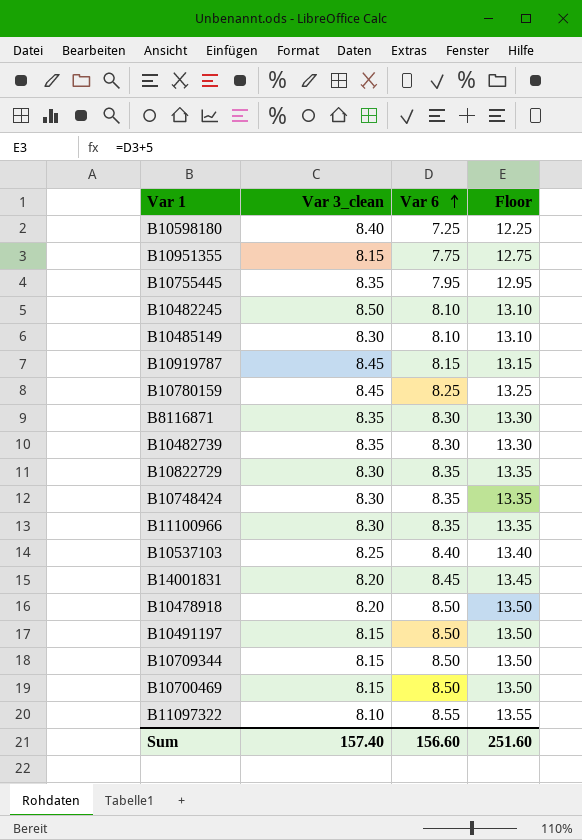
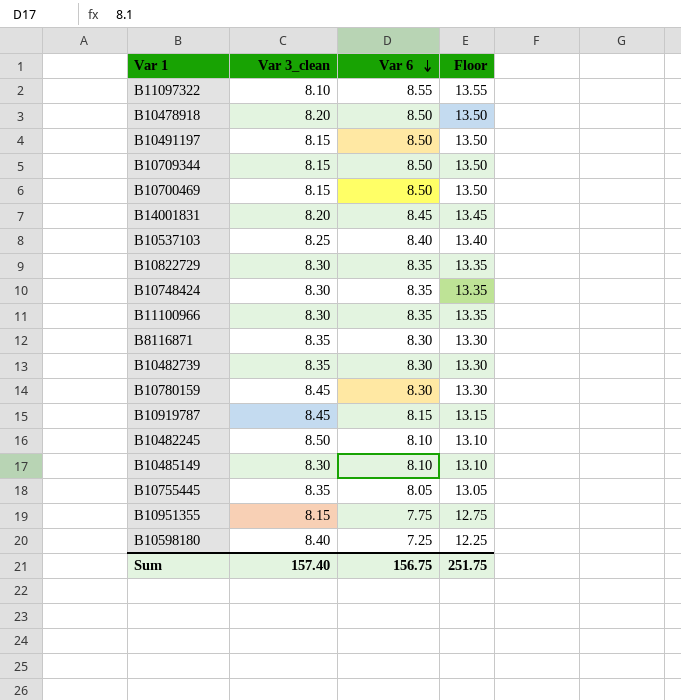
row order: Var 6 ascending -> Var 6 descending
B10780159 | Var 6: 8.25 -> 8.30
B10780159 | Floor: 13.25 -> 13.30
B10755445 | Var 6: 7.95 -> 8.05
B10755445 | Floor: 12.95 -> 13.05
Sum | Var 6: 156.60 -> 156.75
Sum | Floor: 251.60 -> 251.75

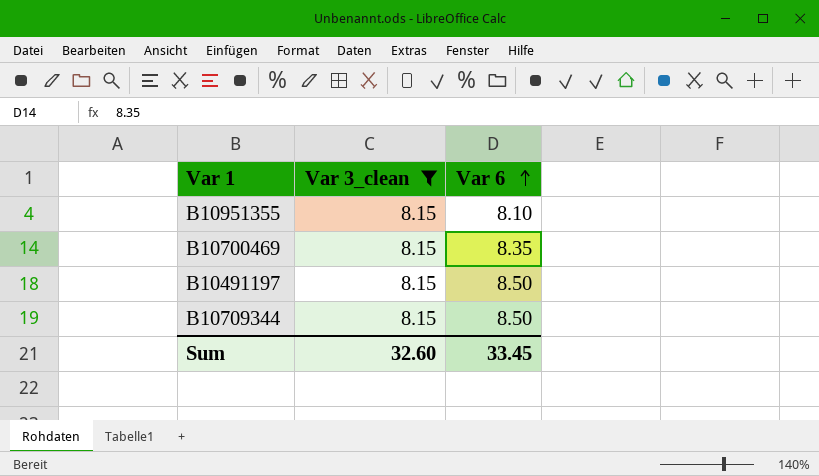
filter: none -> Var 3_clean = 8.15
row order: Var 6 descending -> Var 6 ascending
column Floor | formula: [Var 6] + 5 -> none
B10951355 | Var 6: 7.75 -> 8.10
B10700469 | Var 6: 8.50 -> 8.35
Sum | Var 3_clean: 157.40 -> 32.60
Sum | Var 6: 156.75 -> 33.45

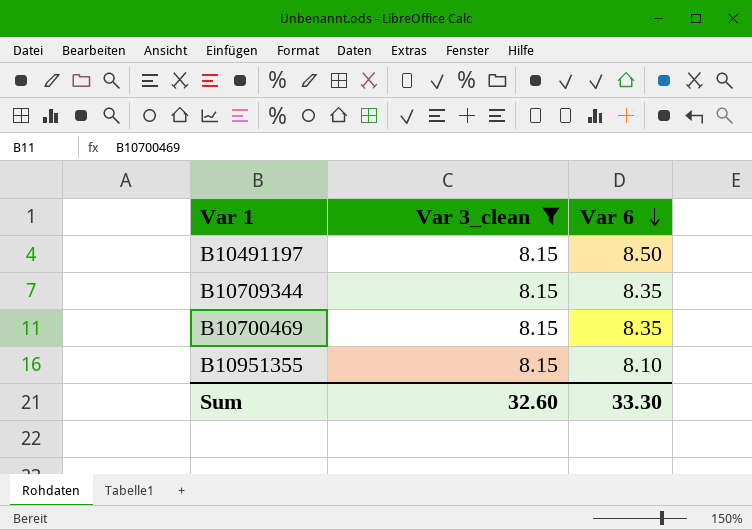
row order: Var 6 ascending -> Var 6 descending
B10709344 | Var 6: 8.50 -> 8.35
Sum | Var 6: 33.45 -> 33.30

